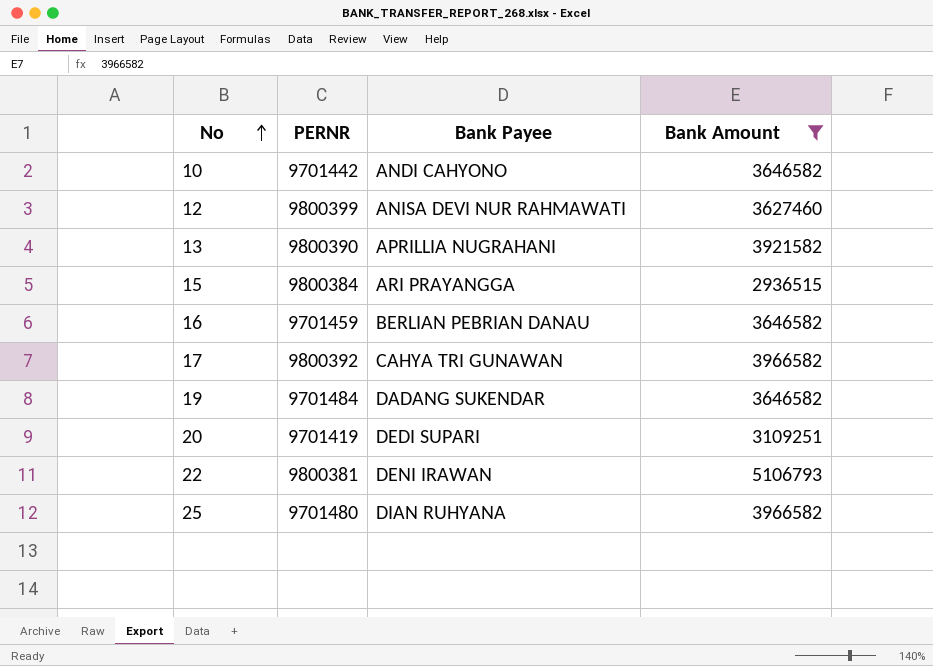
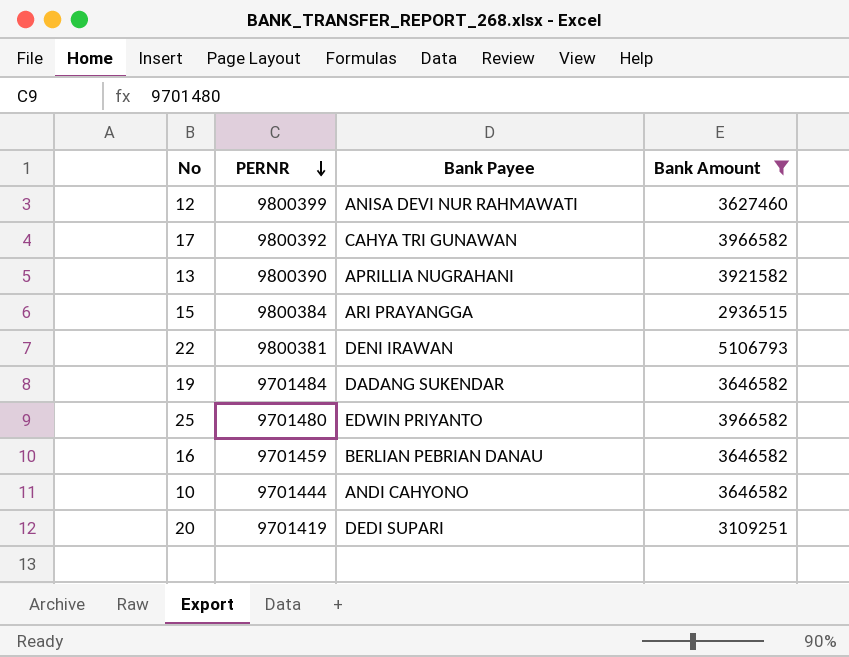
row order: No ascending -> PERNR descending
25 | Bank Payee: DIAN RUHYANA -> EDWIN PRIYANTO
10 | PERNR: 9701442 -> 9701444

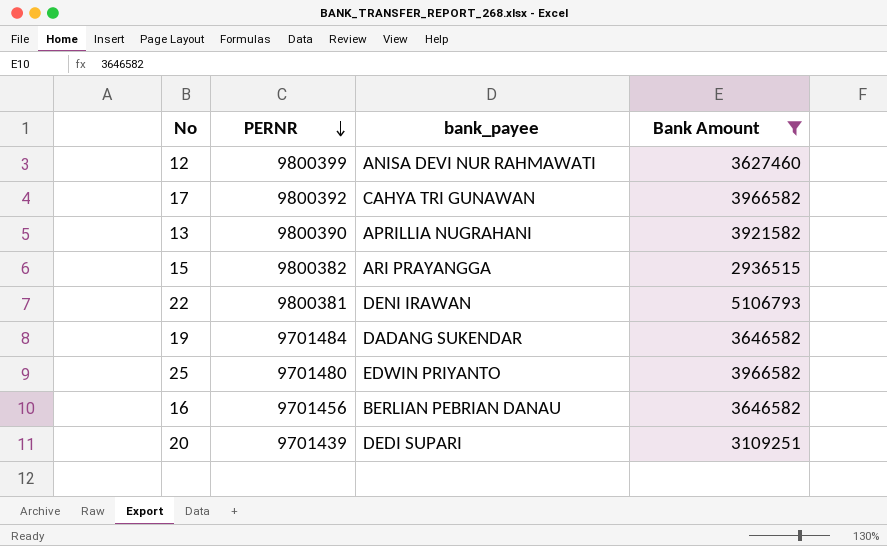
column name: Bank Payee -> bank_payee
row 10: 9701444 | ANDI CAHYONO | 3646582 -> none
15 | PERNR: 9800384 -> 9800382
16 | PERNR: 9701459 -> 9701456
20 | PERNR: 9701419 -> 9701439

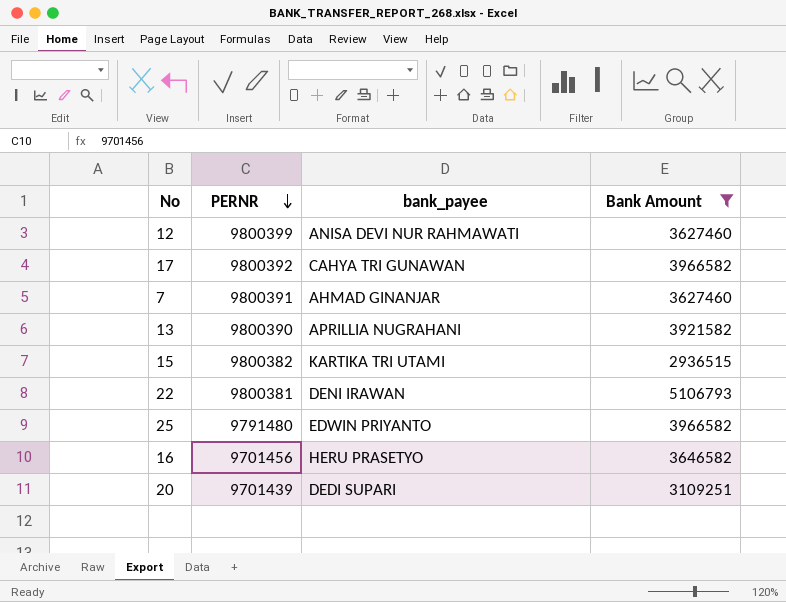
row 19: 9701484 | DADANG SUKENDAR | 3646582 -> none
row 7: none -> 9800391 | AHMAD GINANJAR | 3627460
15 | bank_payee: ARI PRAYANGGA -> KARTIKA TRI UTAMI
25 | PERNR: 9701480 -> 9791480
16 | bank_payee: BERLIAN PEBRIAN DANAU -> HERU PRASETYO

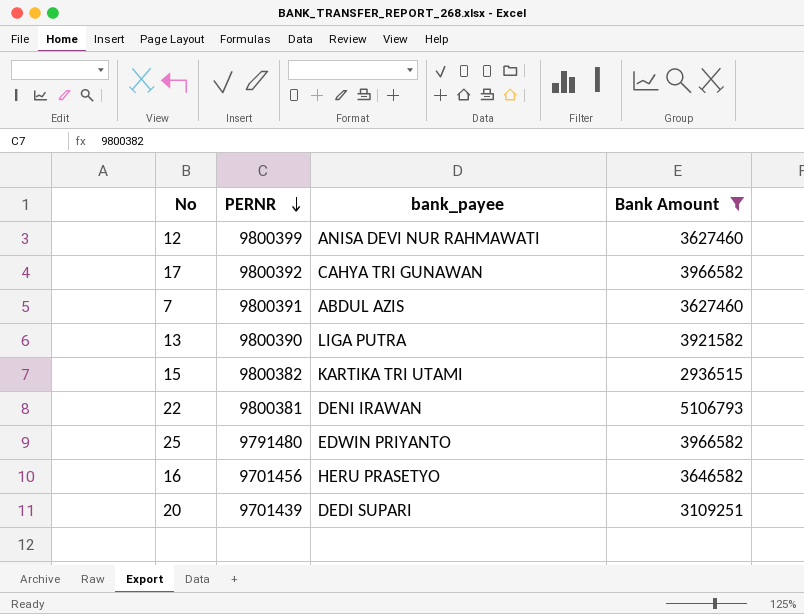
7 | bank_payee: AHMAD GINANJAR -> ABDUL AZIS
13 | bank_payee: APRILLIA NUGRAHANI -> LIGA PUTRA

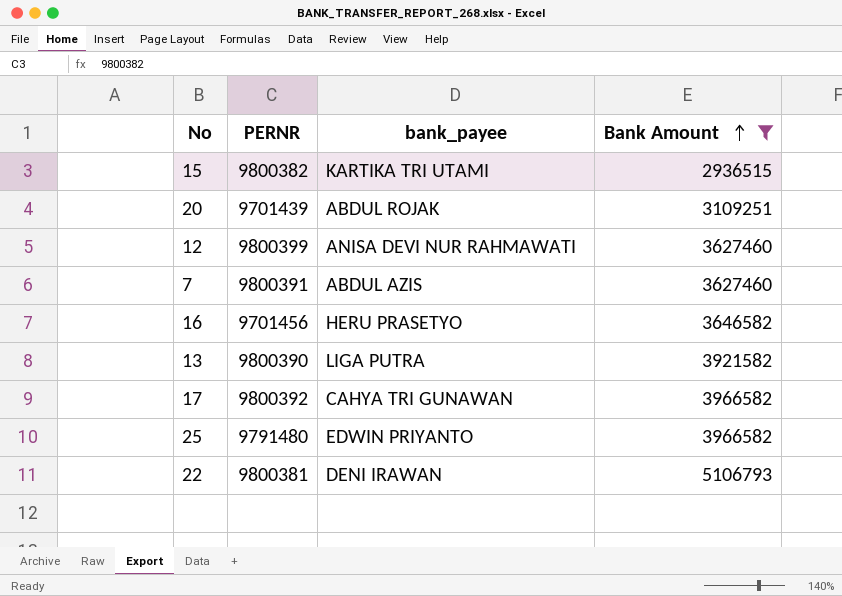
row order: PERNR descending -> Bank Amount ascending
20 | bank_payee: DEDI SUPARI -> ABDUL ROJAK

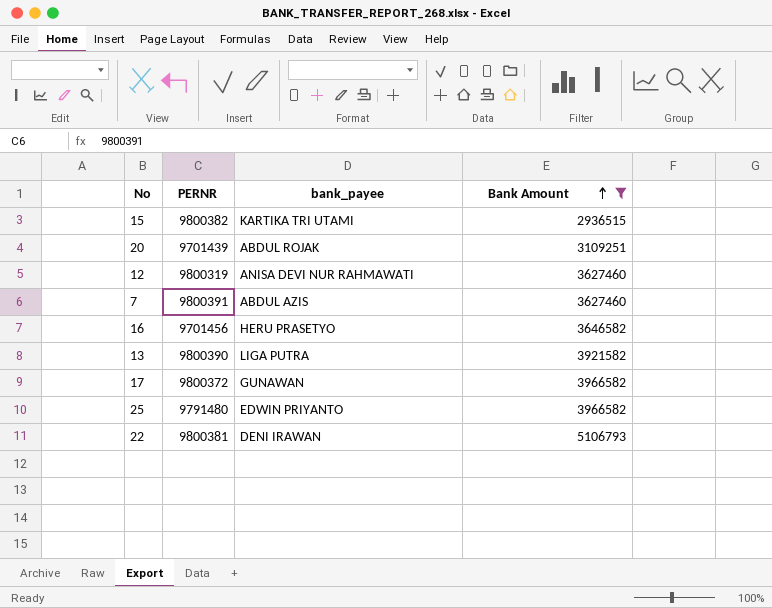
12 | PERNR: 9800399 -> 9800319
17 | PERNR: 9800392 -> 9800372
17 | bank_payee: CAHYA TRI GUNAWAN -> GUNAWAN

